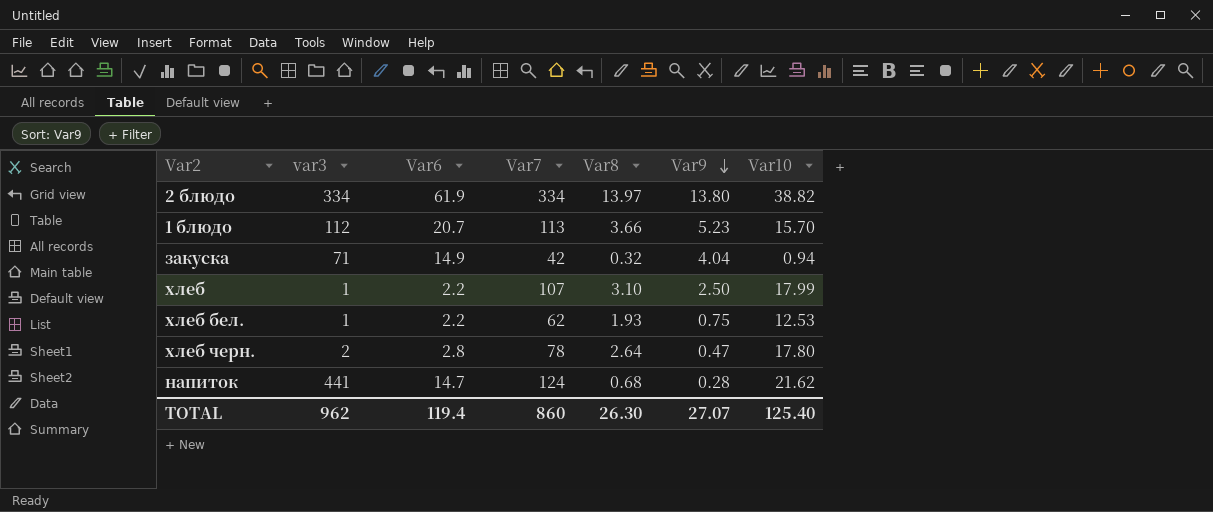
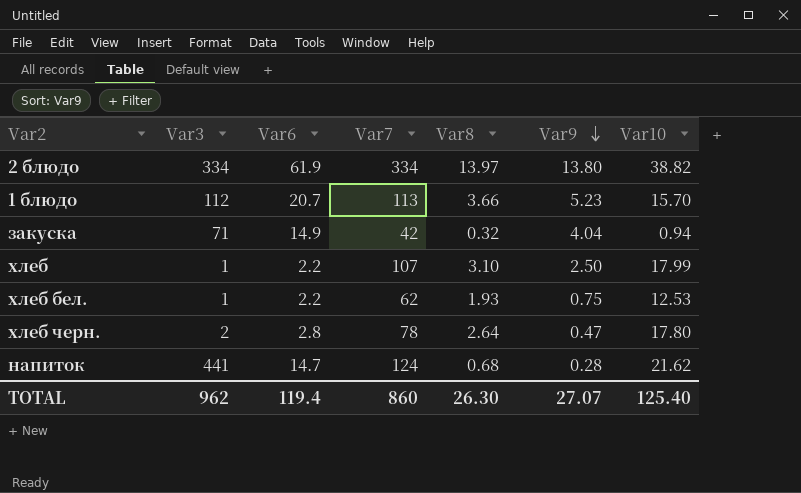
column name: var3 -> Var3

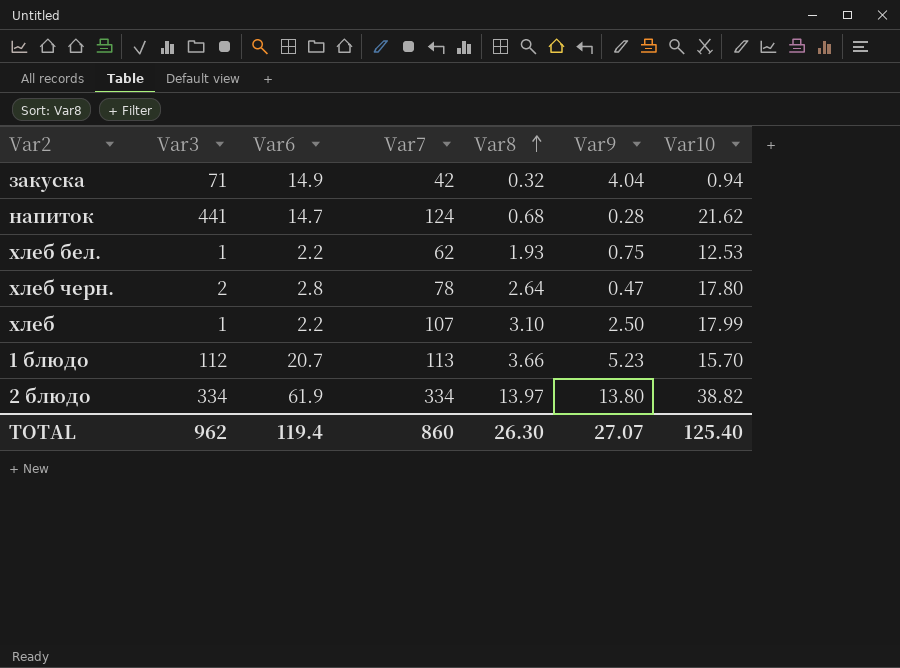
row order: Var9 descending -> Var8 ascending

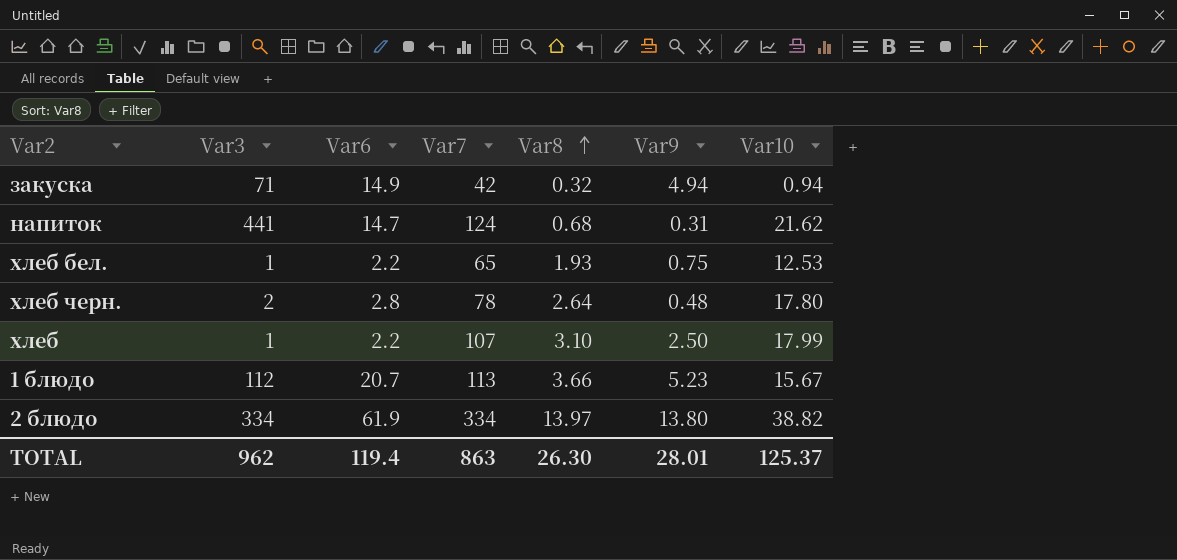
закуска | Var9: 4.04 -> 4.94
напиток | Var9: 0.28 -> 0.31
хлеб бел. | Var7: 62 -> 65
хлеб черн. | Var9: 0.47 -> 0.48
1 блюдо | Var10: 15.70 -> 15.67
TOTAL | Var7: 860 -> 863
TOTAL | Var9: 27.07 -> 28.01
TOTAL | Var10: 125.40 -> 125.37

